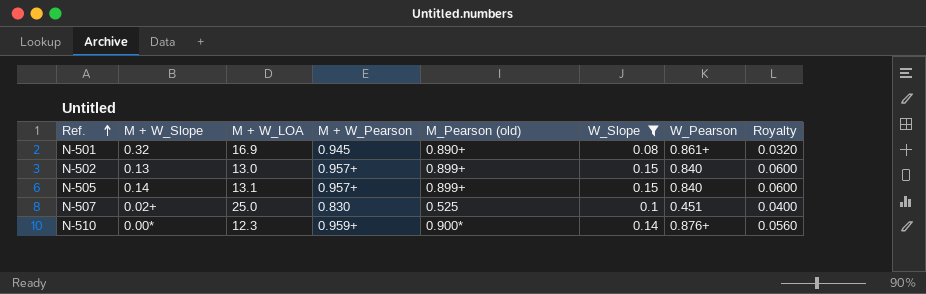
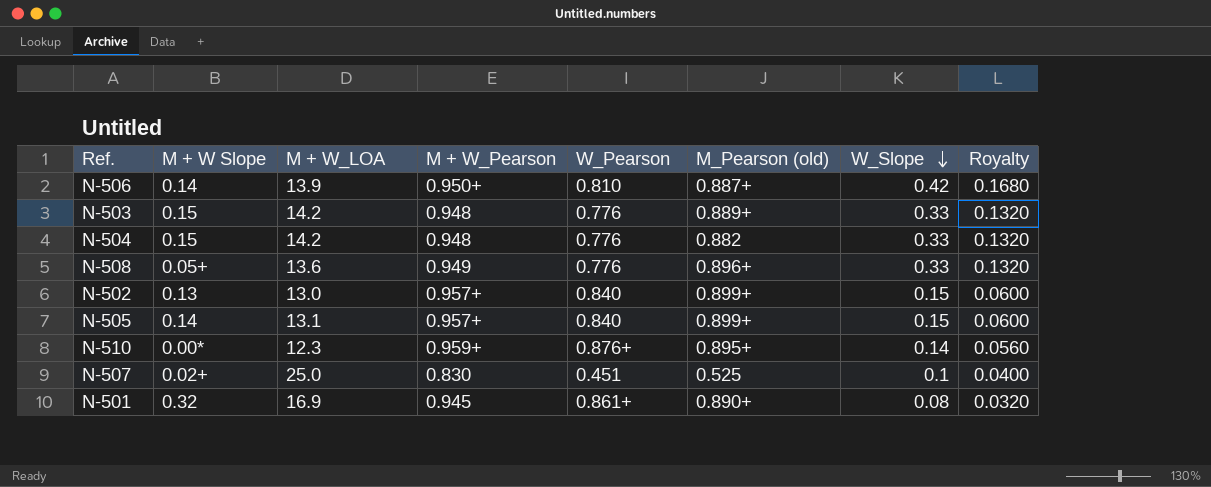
filter: W_Slope <= 0.15 -> none
row order: Ref. ascending -> W_Slope descending
column name: M + W_Slope -> M + W Slope
column W_Pearson | position: 7 -> 5
N-510 | M_Pearson (old): 0.900* -> 0.895+

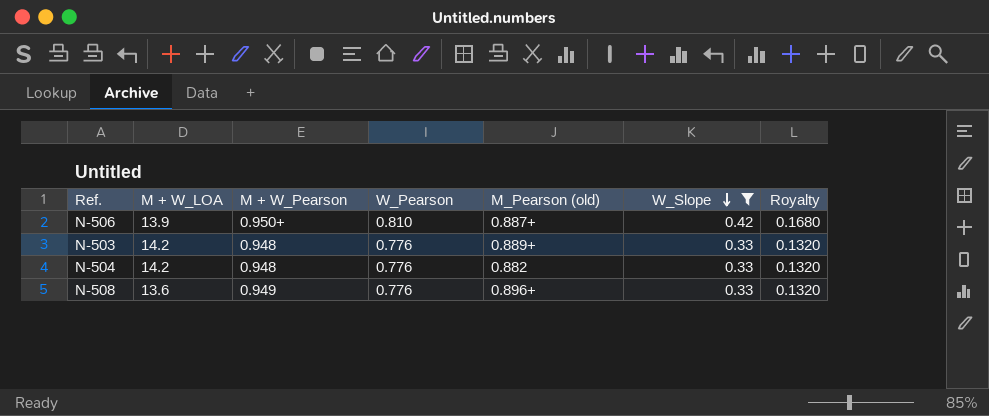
filter: none -> W_Slope >= 0.33
column M + W Slope | position: 2 -> none

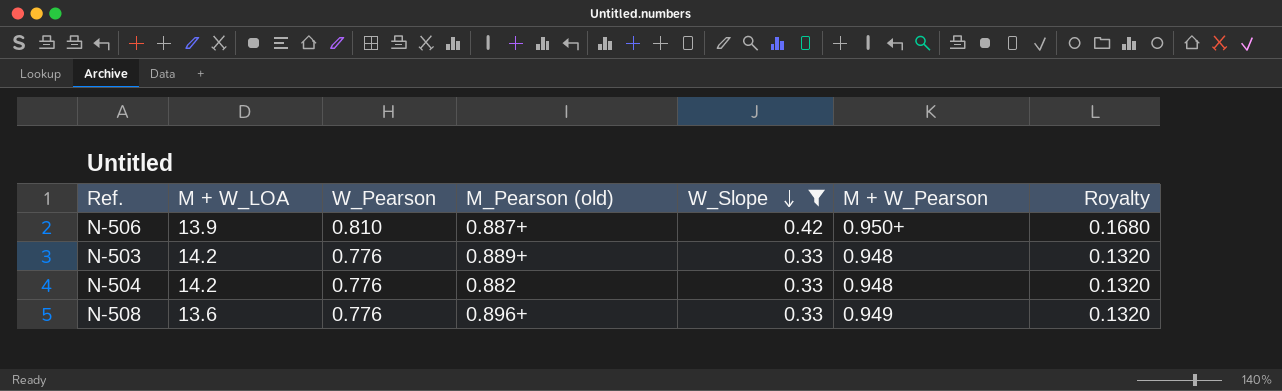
column M + W_Pearson | position: 3 -> 6

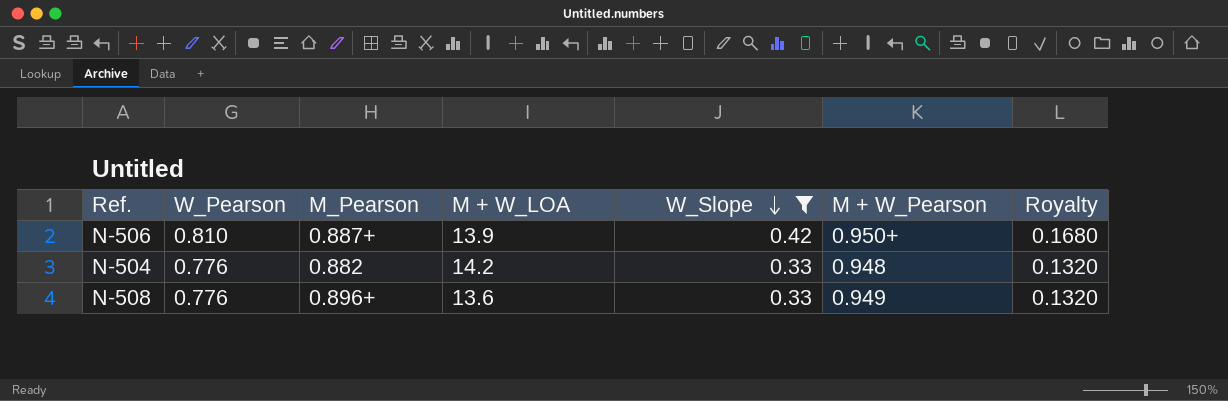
column name: M_Pearson (old) -> M_Pearson
column M + W_LOA | position: 2 -> 4
row N-503: 14.2 | 0.776 | 0.889+ | 0.33 | 0.948 | 0.1320 -> none

